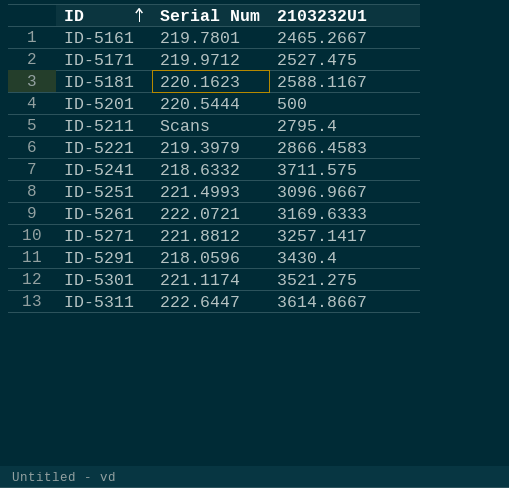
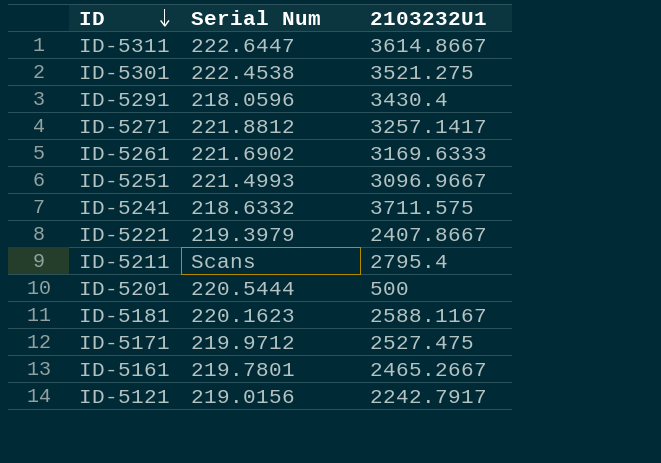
row order: ID ascending -> ID descending
ID-5301 | Serial Num: 221.1174 -> 222.4538
ID-5261 | Serial Num: 222.0721 -> 221.6902
ID-5221 | 2103232U1: 2866.4583 -> 2407.8667
row ID-5121: none -> 219.0156 | 2242.7917

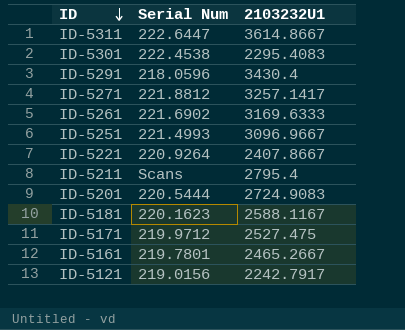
row ID-5241: 218.6332 | 3711.575 -> none
ID-5301 | 2103232U1: 3521.275 -> 2295.4083
ID-5221 | Serial Num: 219.3979 -> 220.9264
ID-5201 | 2103232U1: 500 -> 2724.9083

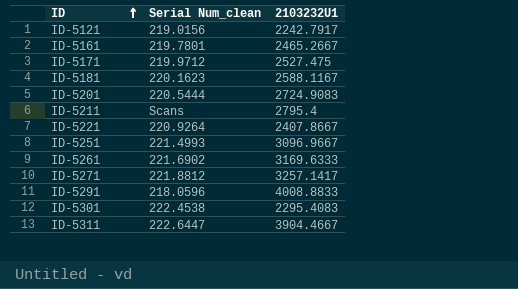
row order: ID descending -> ID ascending
column name: Serial Num -> Serial Num_clean
ID-5291 | 2103232U1: 3430.4 -> 4008.8833
ID-5311 | 2103232U1: 3614.8667 -> 3904.4667

